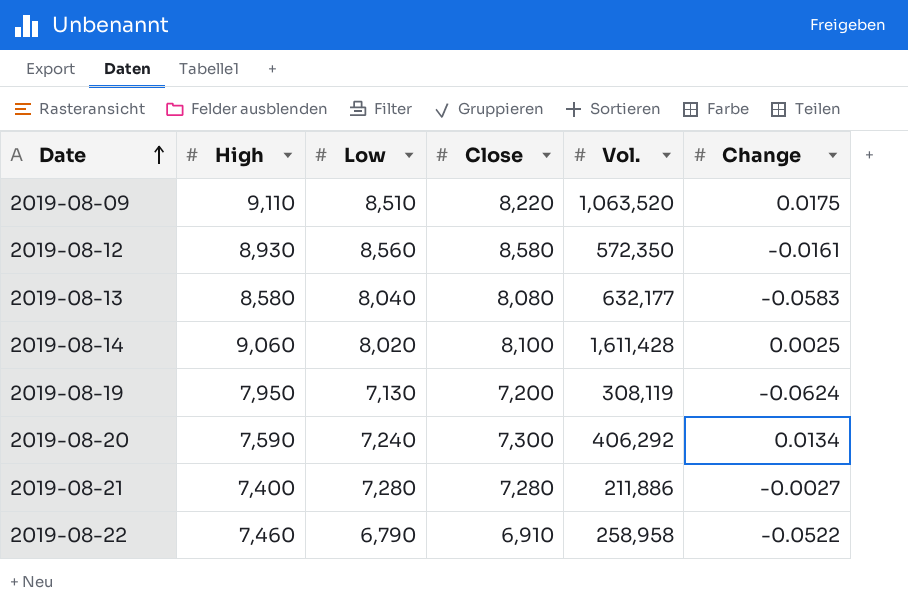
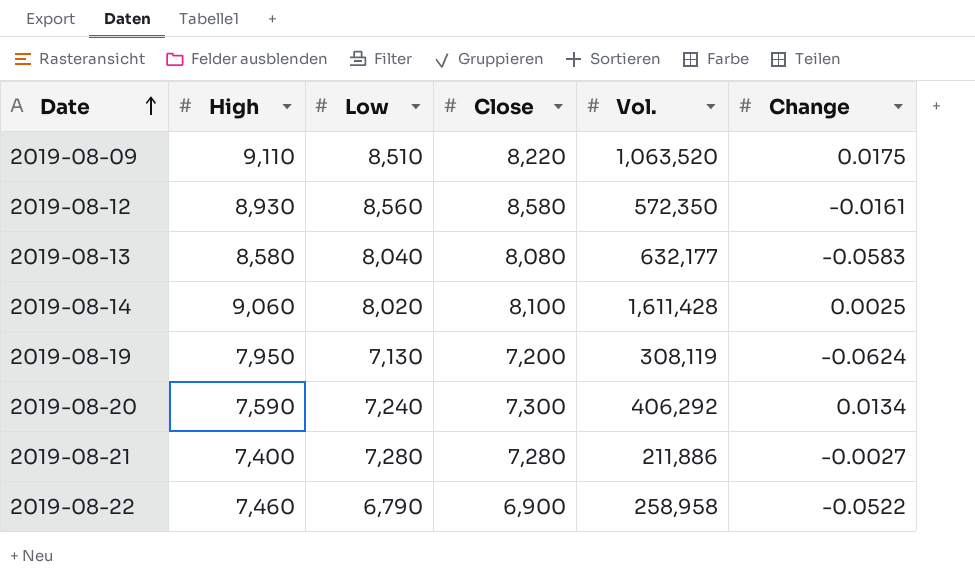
2019-08-22 | Close: 6,910 -> 6,900

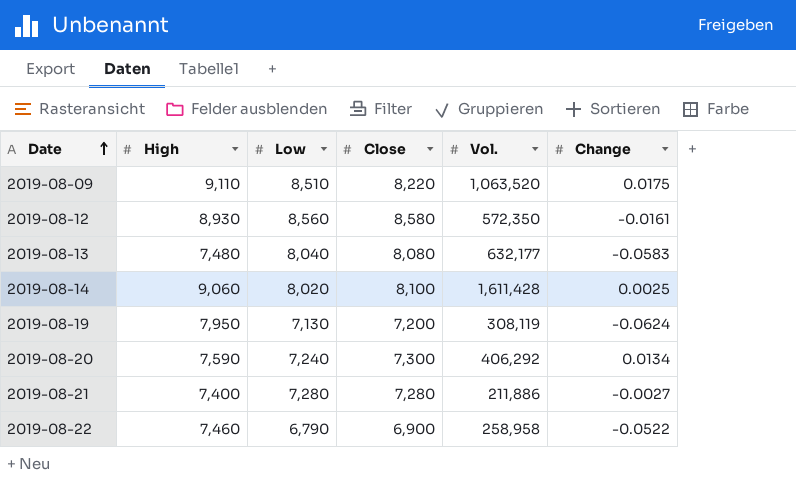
2019-08-13 | High: 8,580 -> 7,480

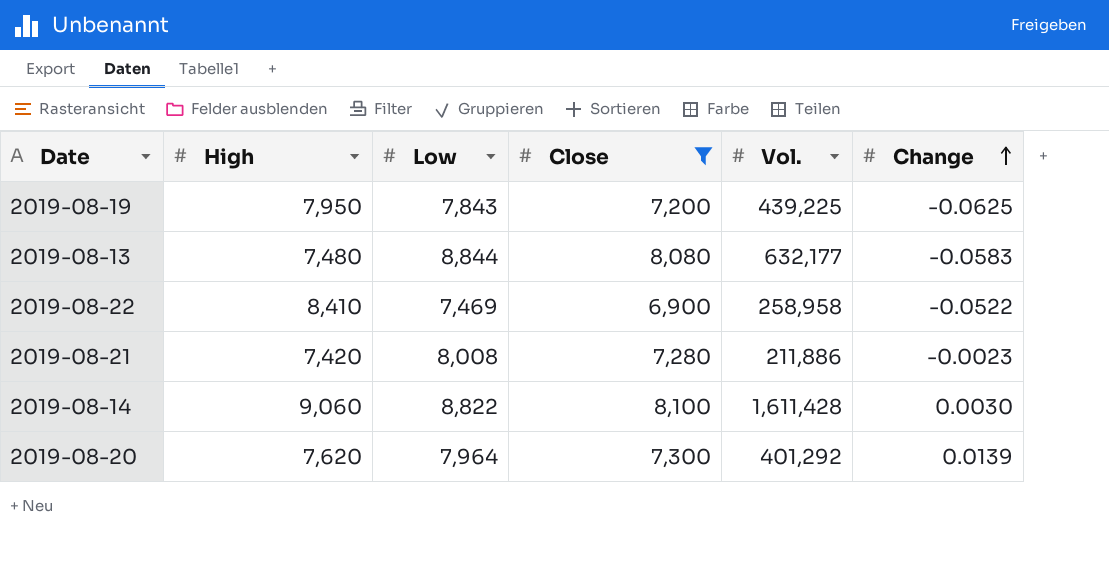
filter: none -> Close <= 8,100
row order: Date ascending -> Change ascending
2019-08-19 | Low: 7,130 -> 7,843
2019-08-19 | Vol.: 308,119 -> 439,225
2019-08-19 | Change: -0.0624 -> -0.0625
2019-08-13 | Low: 8,040 -> 8,844
2019-08-22 | High: 7,460 -> 8,410
2019-08-22 | Low: 6,790 -> 7,469
2019-08-21 | High: 7,400 -> 7,420
2019-08-21 | Low: 7,280 -> 8,008
2019-08-21 | Change: -0.0027 -> -0.0023
2019-08-14 | Low: 8,020 -> 8,822
2019-08-14 | Change: 0.0025 -> 0.0030
2019-08-20 | High: 7,590 -> 7,620
2019-08-20 | Low: 7,240 -> 7,964
2019-08-20 | Vol.: 406,292 -> 401,292
2019-08-20 | Change: 0.0134 -> 0.0139

